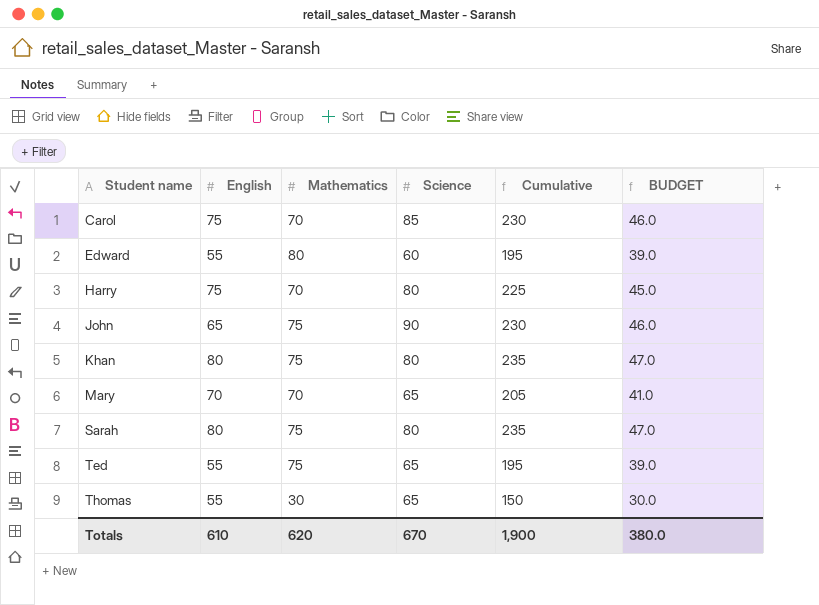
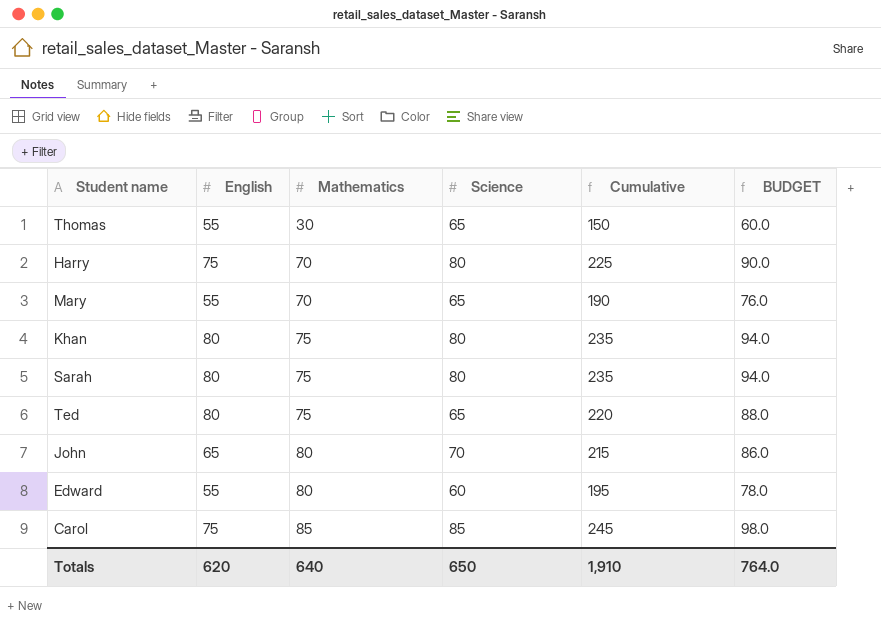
row order: Student name ascending -> Mathematics ascending
column BUDGET | formula: [Cumulative] * 0.2 -> [Cumulative] * 0.4
Mary | English: 70 -> 55
Mary | Cumulative: 205 -> 190
Ted | English: 55 -> 80
Ted | Cumulative: 195 -> 220
John | Mathematics: 75 -> 80
John | Science: 90 -> 70
John | Cumulative: 230 -> 215
Carol | Mathematics: 70 -> 85
Carol | Cumulative: 230 -> 245
Totals | English: 610 -> 620
Totals | Mathematics: 620 -> 640
Totals | Science: 670 -> 650
Totals | Cumulative: 1,900 -> 1,910
Totals | BUDGET: 380.0 -> 764.0

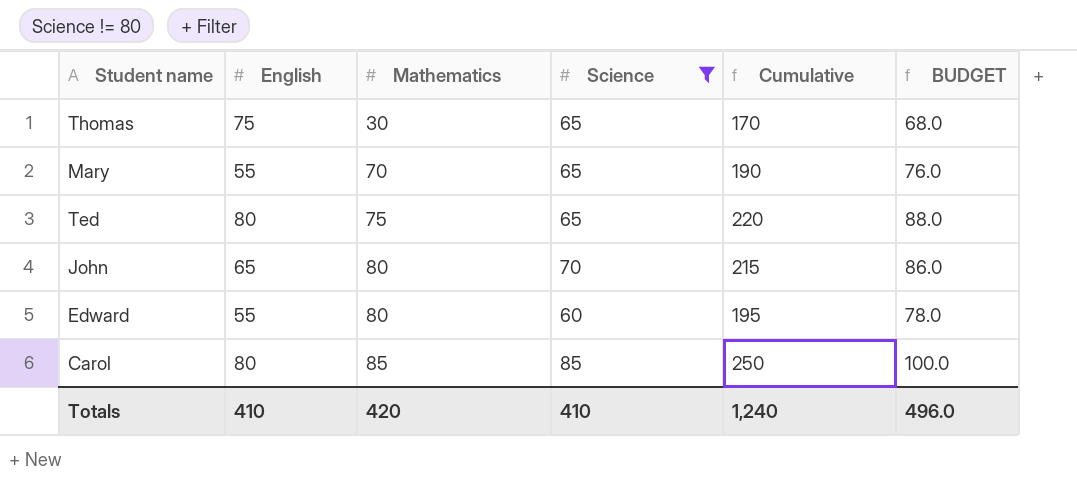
filter: none -> Science != 80
Thomas | English: 55 -> 75
Thomas | Cumulative: 150 -> 170
Thomas | BUDGET: 60.0 -> 68.0
Carol | English: 75 -> 80
Carol | Cumulative: 245 -> 250
Carol | BUDGET: 98.0 -> 100.0
Totals | English: 620 -> 410
Totals | Mathematics: 640 -> 420
Totals | Science: 650 -> 410
Totals | Cumulative: 1,910 -> 1,240
Totals | BUDGET: 764.0 -> 496.0

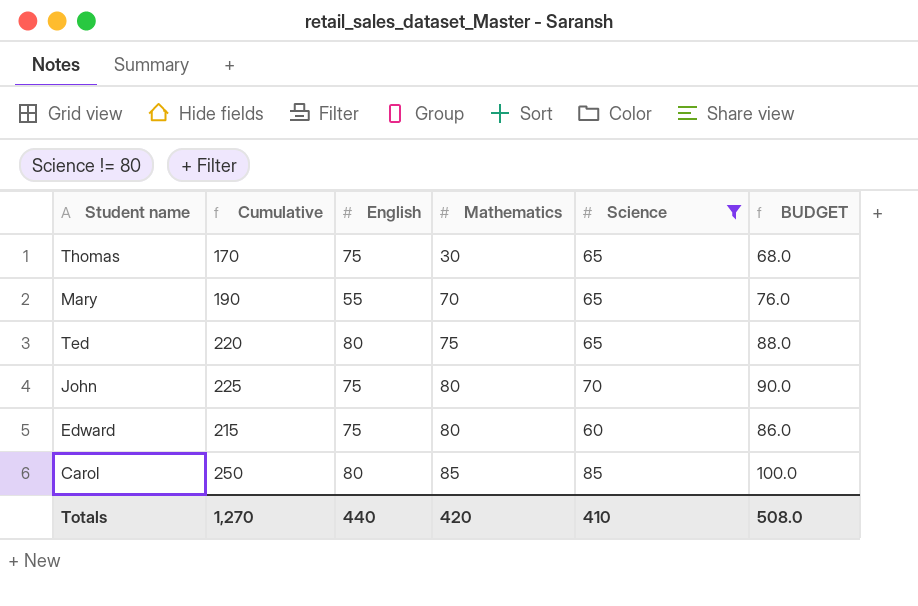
column Cumulative | position: 5 -> 2
John | Cumulative: 215 -> 225
John | English: 65 -> 75
John | BUDGET: 86.0 -> 90.0
Edward | Cumulative: 195 -> 215
Edward | English: 55 -> 75
Edward | BUDGET: 78.0 -> 86.0
Totals | Cumulative: 1,240 -> 1,270
Totals | English: 410 -> 440
Totals | BUDGET: 496.0 -> 508.0

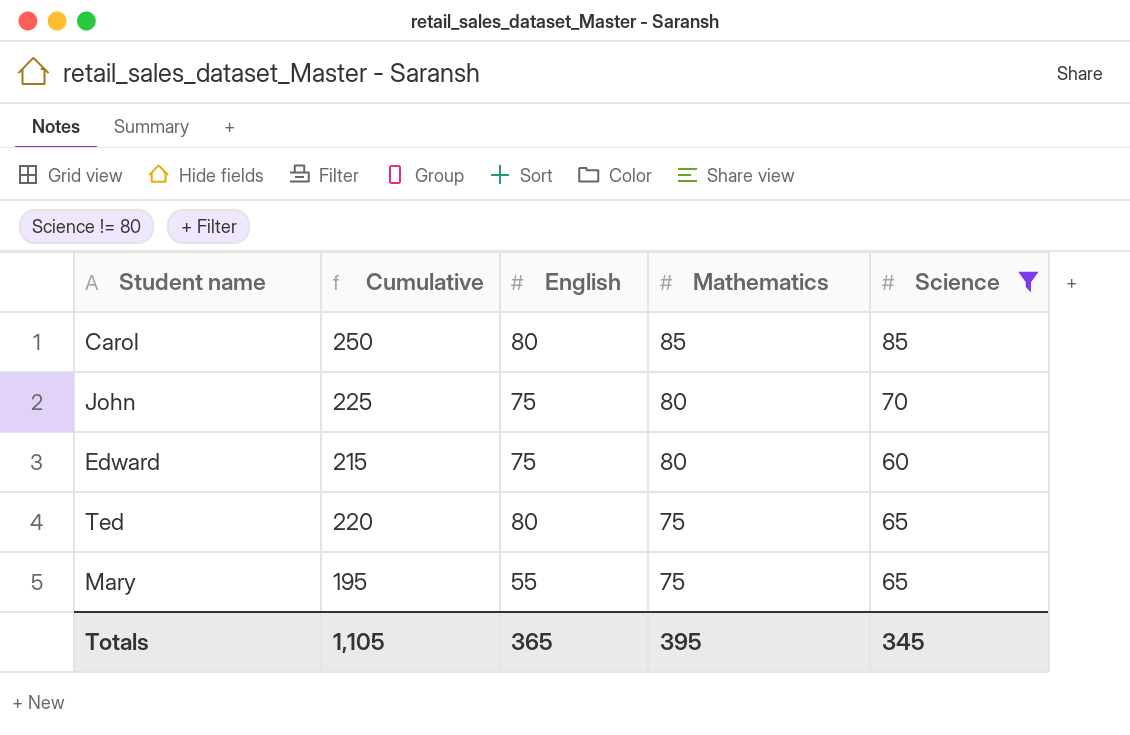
row order: Mathematics ascending -> Mathematics descending
column BUDGET | formula: [Cumulative] * 0.4 -> none
row Thomas: 170 | 75 | 30 | 65 | 68.0 -> none
Mary | Cumulative: 190 -> 195
Mary | Mathematics: 70 -> 75
Totals | Cumulative: 1,270 -> 1,105
Totals | English: 440 -> 365
Totals | Mathematics: 420 -> 395
Totals | Science: 410 -> 345

